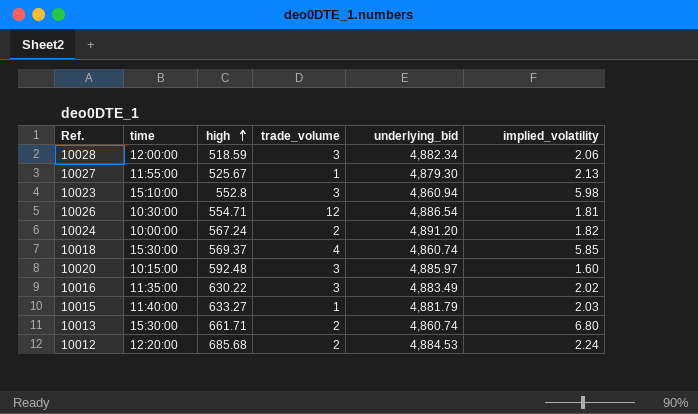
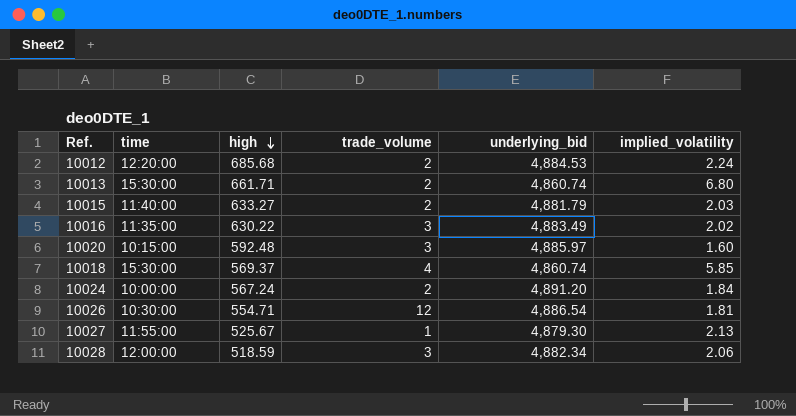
row order: high ascending -> high descending
row 10023: 15:10:00 | 552.8 | 3 | 4,860.94 | 5.98 -> none
10015 | trade_volume: 1 -> 2
10024 | implied_volatility: 1.82 -> 1.84

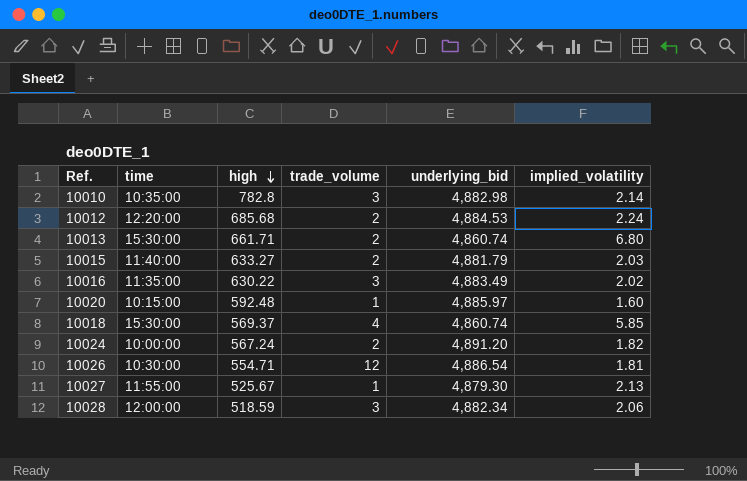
row 10010: none -> 10:35:00 | 782.8 | 3 | 4,882.98 | 2.14
10020 | trade_volume: 3 -> 1
10024 | implied_volatility: 1.84 -> 1.82

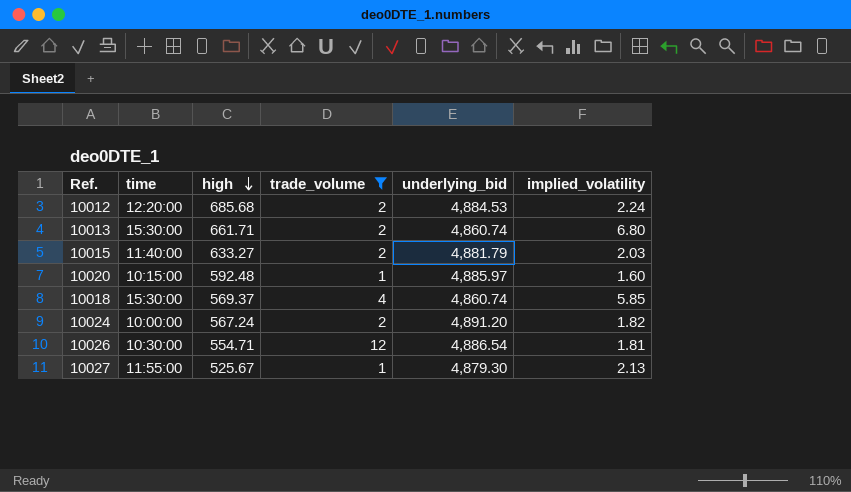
filter: none -> trade_volume != 3

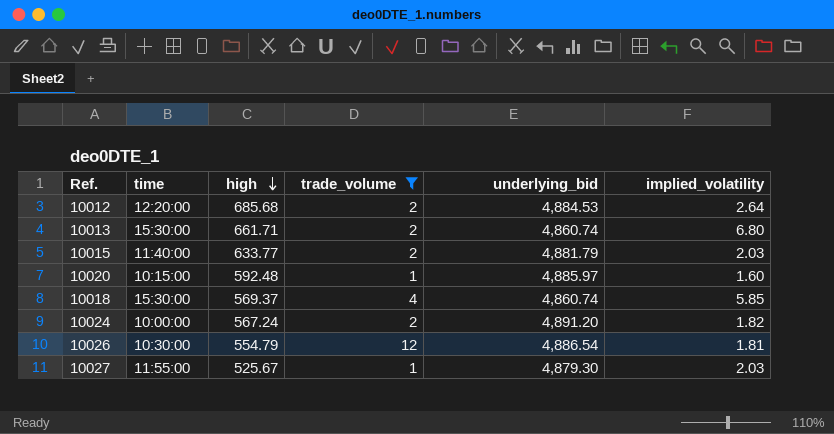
10012 | implied_volatility: 2.24 -> 2.64
10015 | high: 633.27 -> 633.77
10026 | high: 554.71 -> 554.79
10027 | implied_volatility: 2.13 -> 2.03

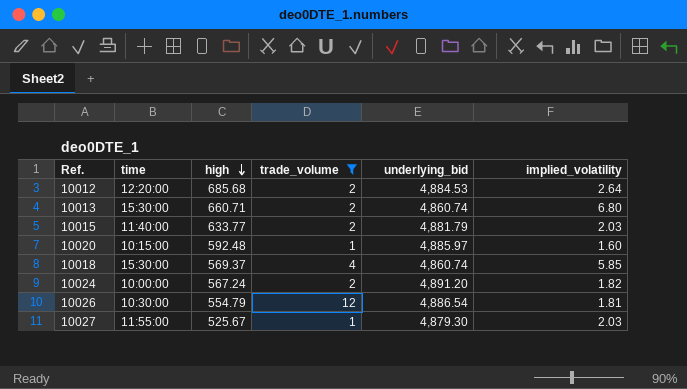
10013 | high: 661.71 -> 660.71

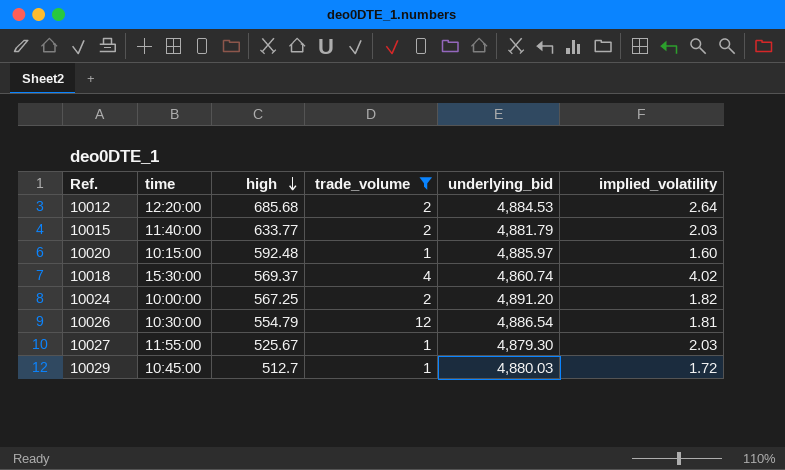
row 10013: 15:30:00 | 660.71 | 2 | 4,860.74 | 6.80 -> none
10018 | implied_volatility: 5.85 -> 4.02
10024 | high: 567.24 -> 567.25
row 10029: none -> 10:45:00 | 512.7 | 1 | 4,880.03 | 1.72

